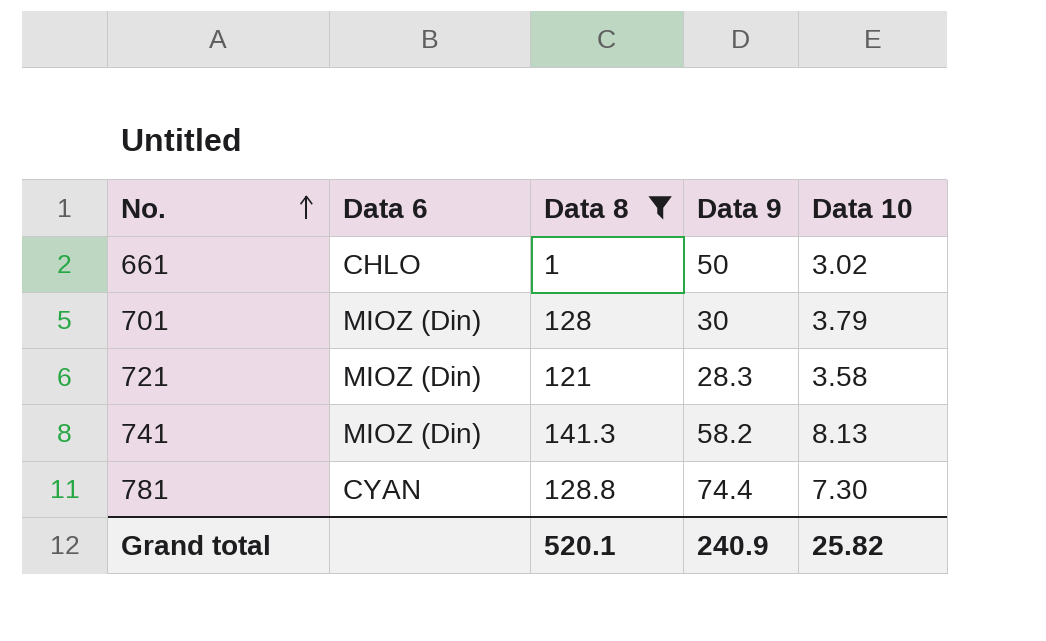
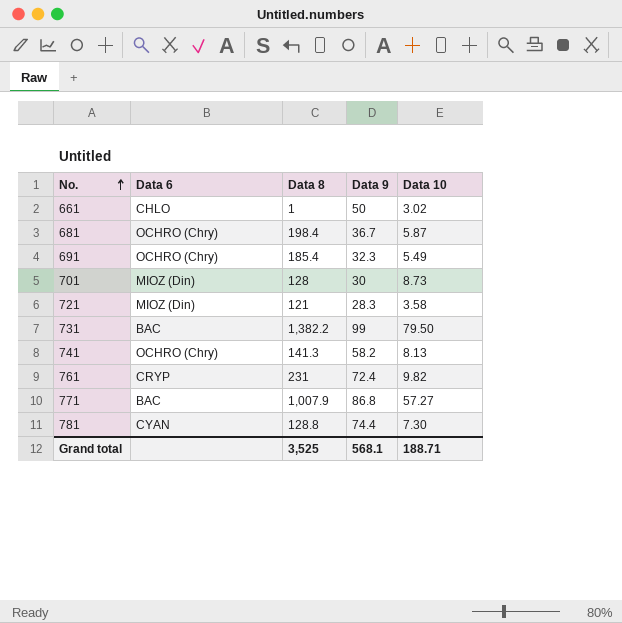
filter: Data 8 <= 141.3 -> none
701 | Data 10: 3.79 -> 8.73
741 | Data 6: MIOZ (Din) -> OCHRO (Chry)
Grand total | Data 8: 520.1 -> 3,525
Grand total | Data 9: 240.9 -> 568.1
Grand total | Data 10: 25.82 -> 188.71

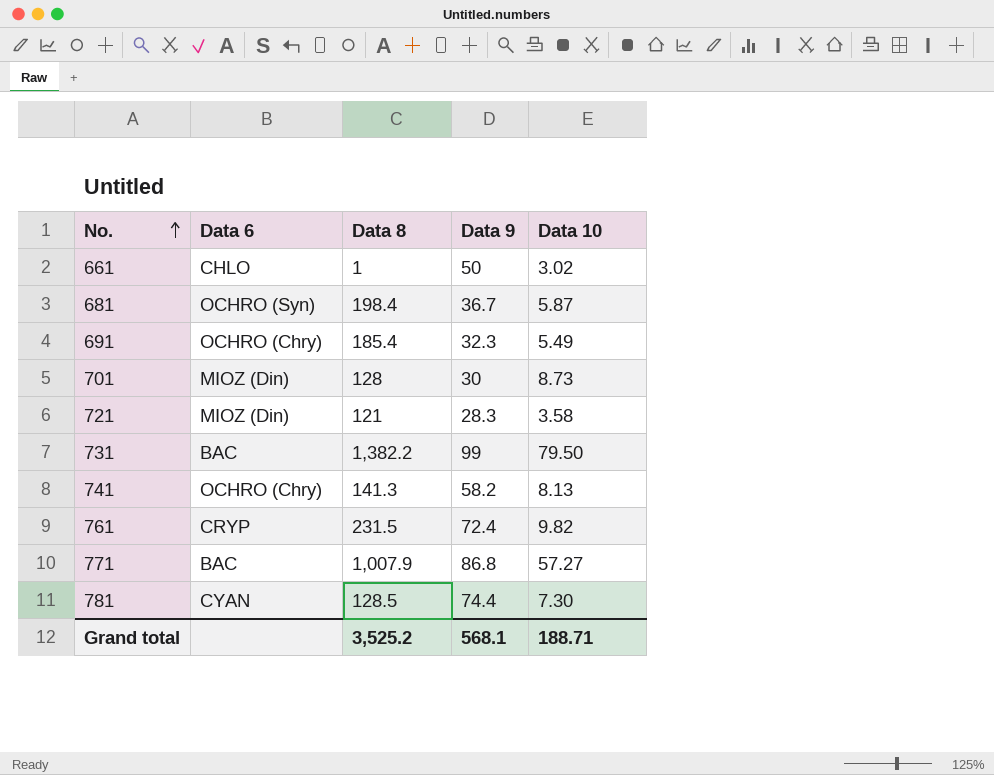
681 | Data 6: OCHRO (Chry) -> OCHRO (Syn)
761 | Data 8: 231 -> 231.5
781 | Data 8: 128.8 -> 128.5
Grand total | Data 8: 3,525 -> 3,525.2

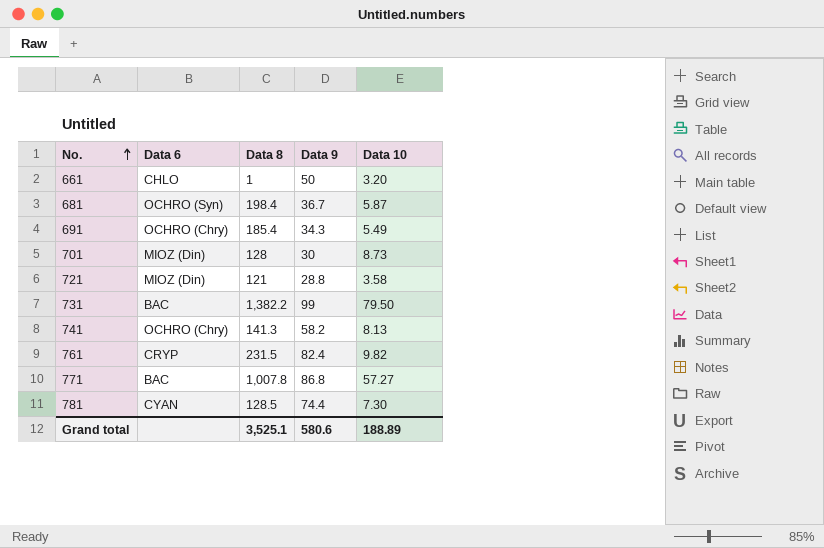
661 | Data 10: 3.02 -> 3.20
691 | Data 9: 32.3 -> 34.3
721 | Data 9: 28.3 -> 28.8
761 | Data 9: 72.4 -> 82.4
771 | Data 8: 1,007.9 -> 1,007.8
Grand total | Data 8: 3,525.2 -> 3,525.1
Grand total | Data 9: 568.1 -> 580.6
Grand total | Data 10: 188.71 -> 188.89

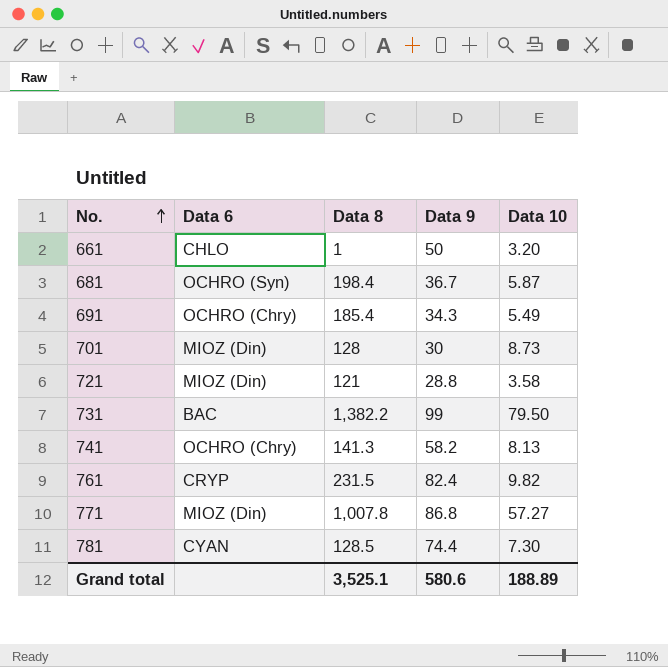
771 | Data 6: BAC -> MIOZ (Din)

